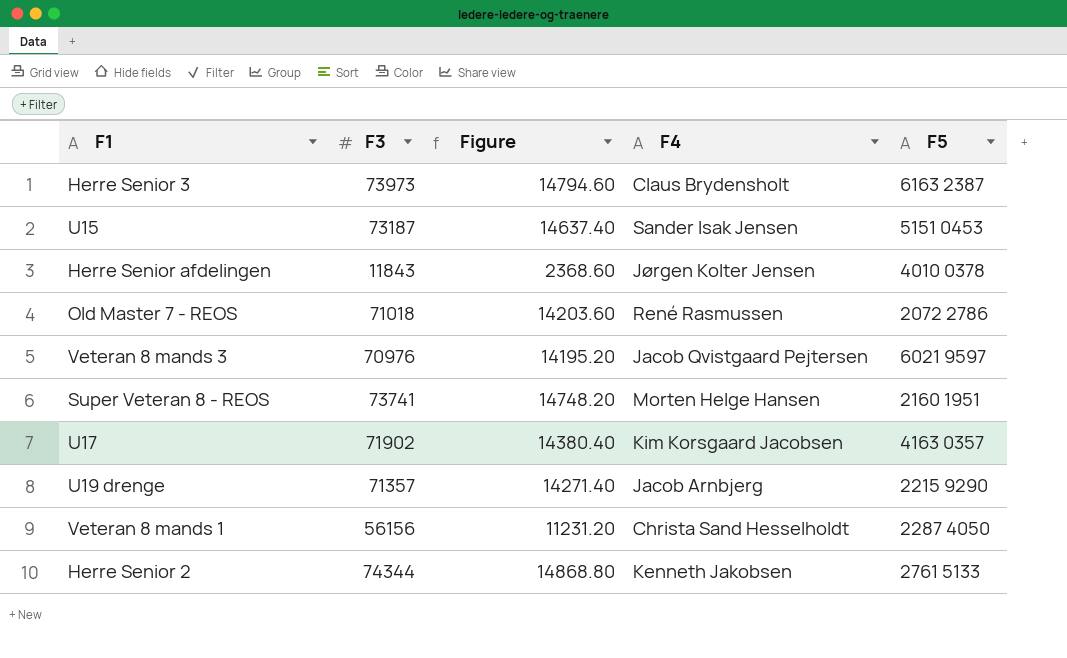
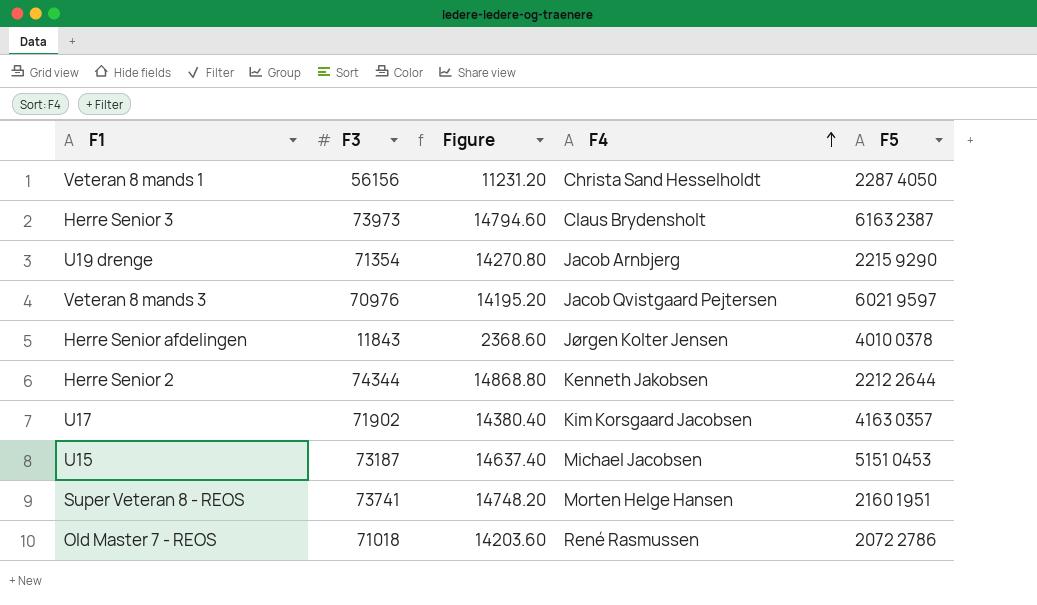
row order: none -> F4 ascending
U19 drenge | F3: 71357 -> 71354
U19 drenge | Figure: 14271.40 -> 14270.80
Herre Senior 2 | F5: 2761 5133 -> 2212 2644
U15 | F4: Sander Isak Jensen -> Michael Jacobsen

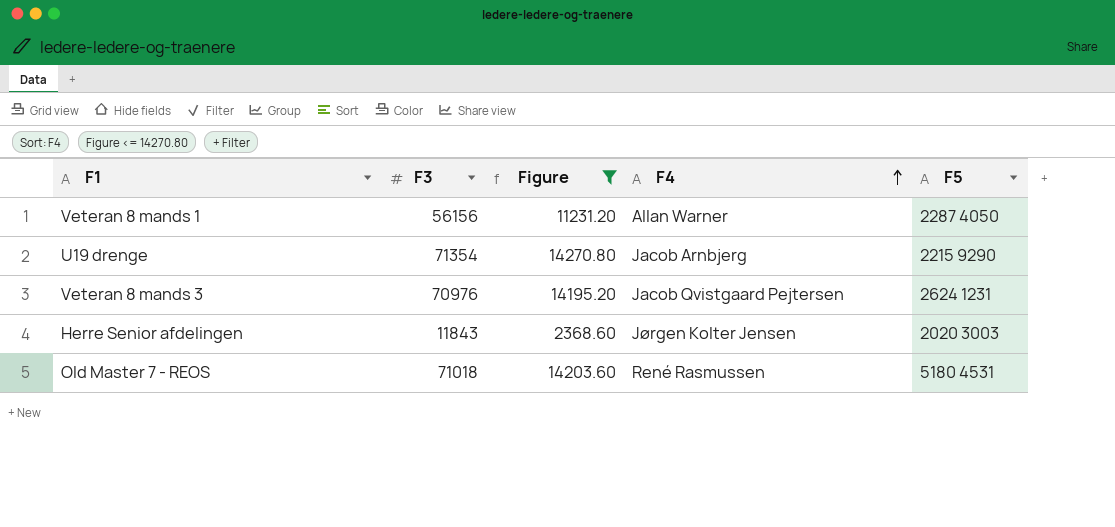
filter: none -> Figure <= 14270.80
Veteran 8 mands 1 | F4: Christa Sand Hesselholdt -> Allan Warner
Veteran 8 mands 3 | F5: 6021 9597 -> 2624 1231
Herre Senior afdelingen | F5: 4010 0378 -> 2020 3003
Old Master 7 - REOS | F5: 2072 2786 -> 5180 4531

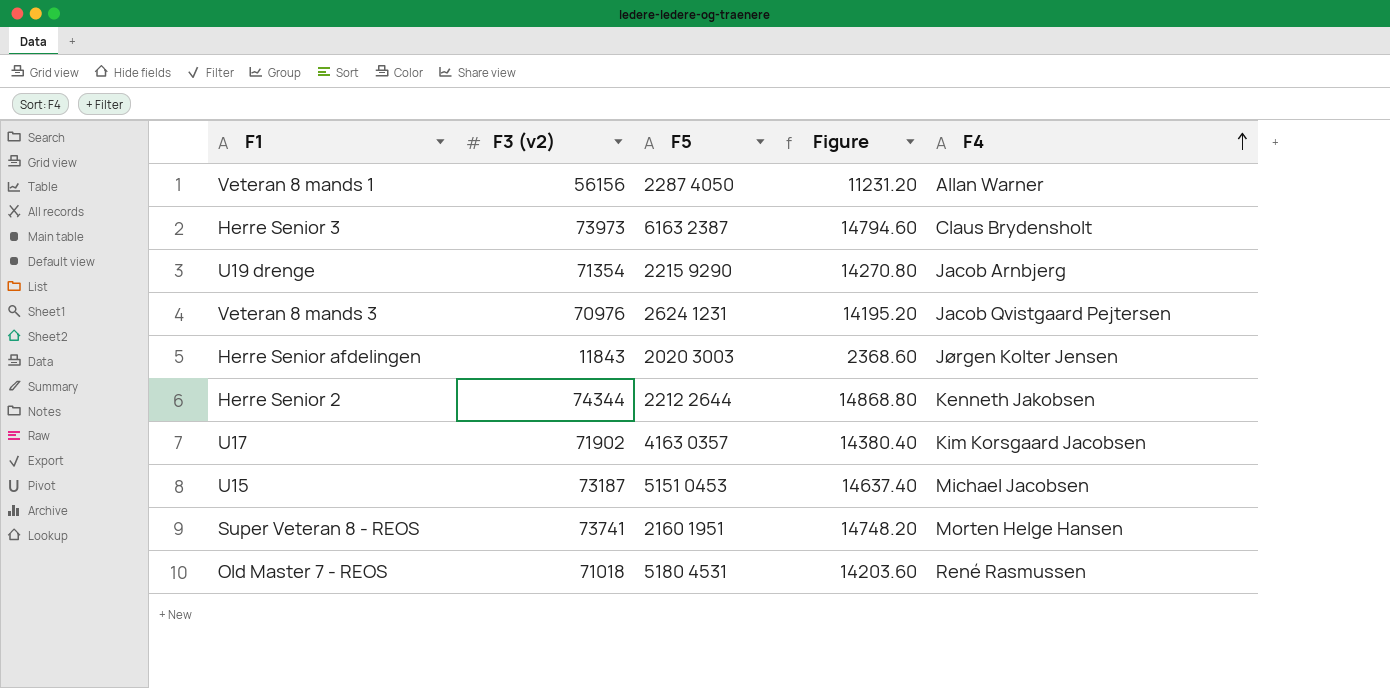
filter: Figure <= 14270.80 -> none
column name: F3 -> F3 (v2)
column F5 | position: 5 -> 3

